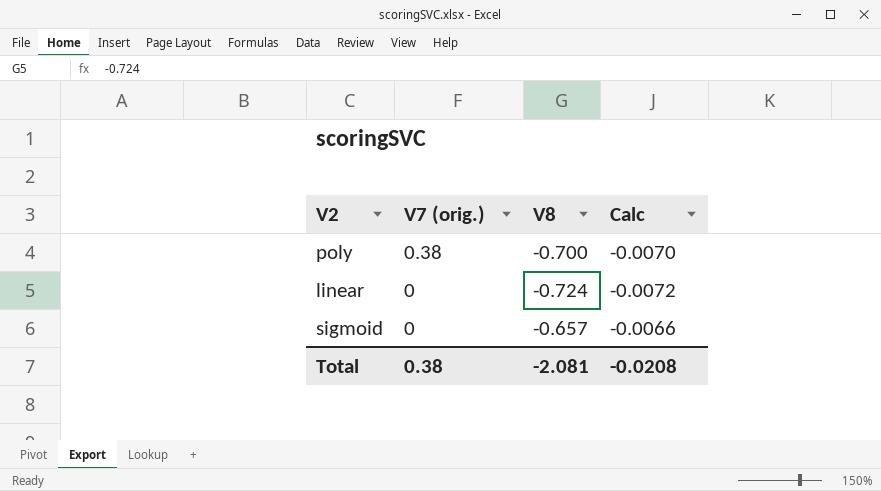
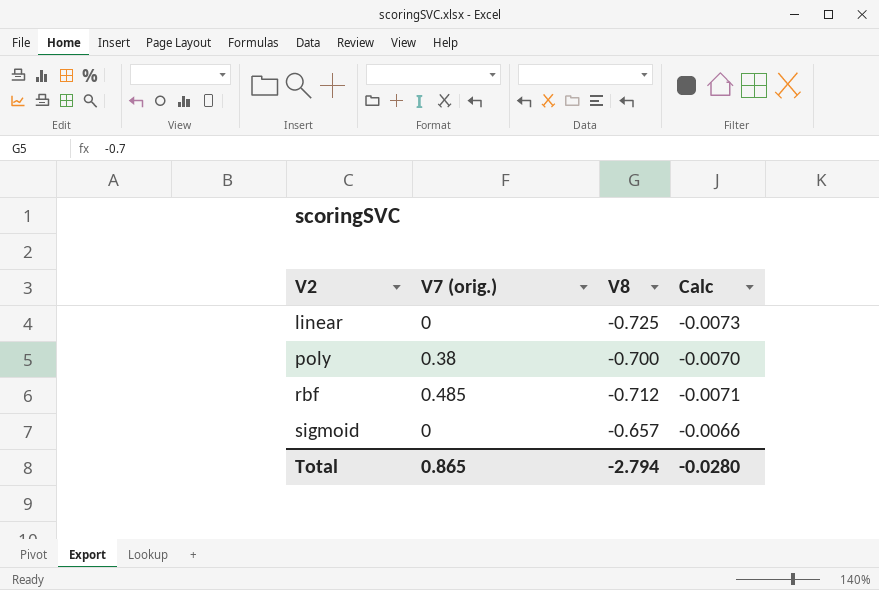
row order: V7 (orig.) descending -> V2 ascending
linear | V8: -0.724 -> -0.725
linear | Calc: -0.0072 -> -0.0073
row rbf: none -> 0.485 | -0.712 | -0.0071
Total | V7 (orig.): 0.38 -> 0.865
Total | V8: -2.081 -> -2.794
Total | Calc: -0.0208 -> -0.0280

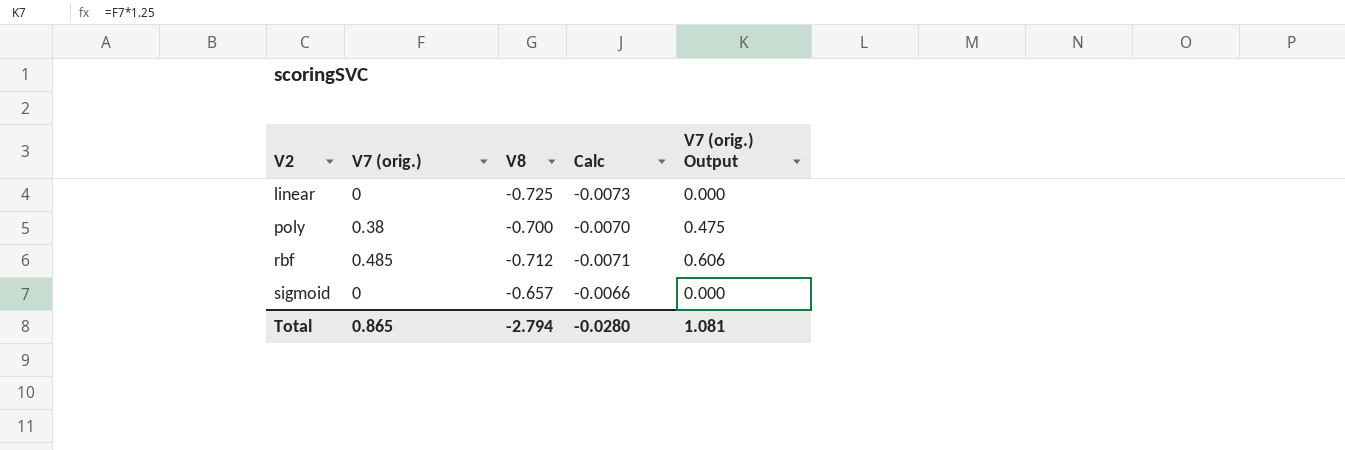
column V7 (orig.) Output | formula: none -> [V7 (orig.)] * 1.25

